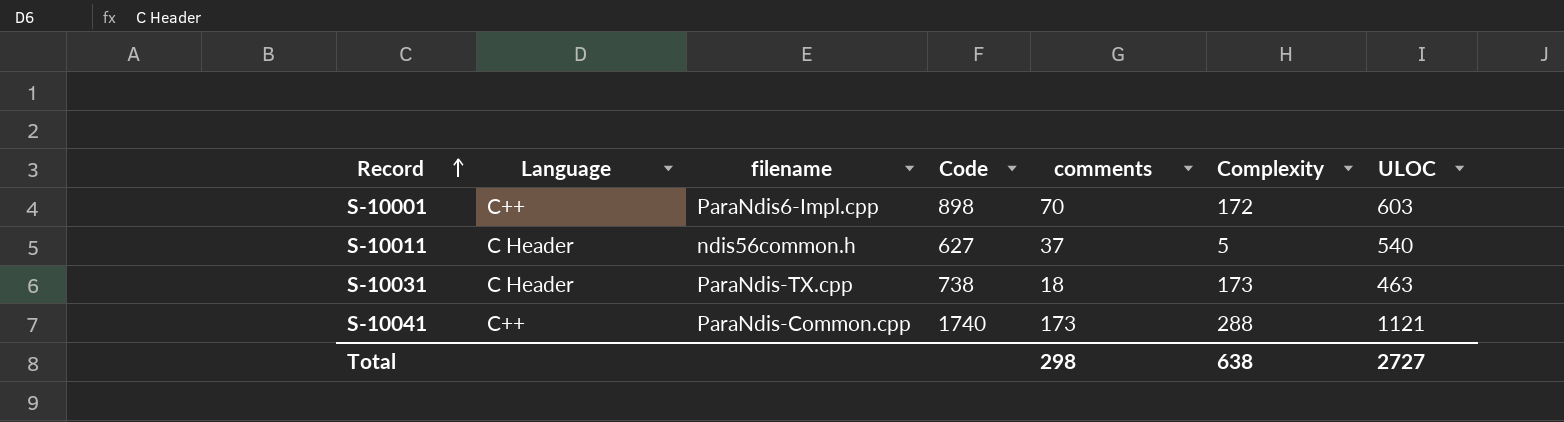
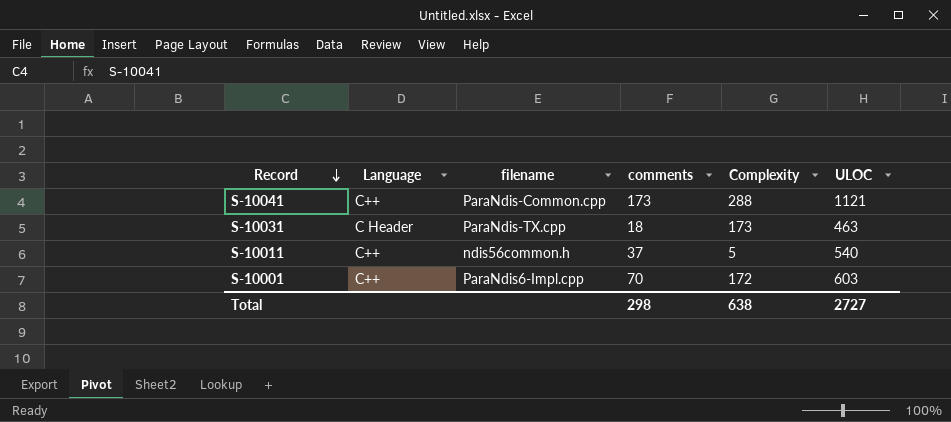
row order: Record ascending -> Record descending
column Code | position: 4 -> none
S-10011 | Language: C Header -> C++

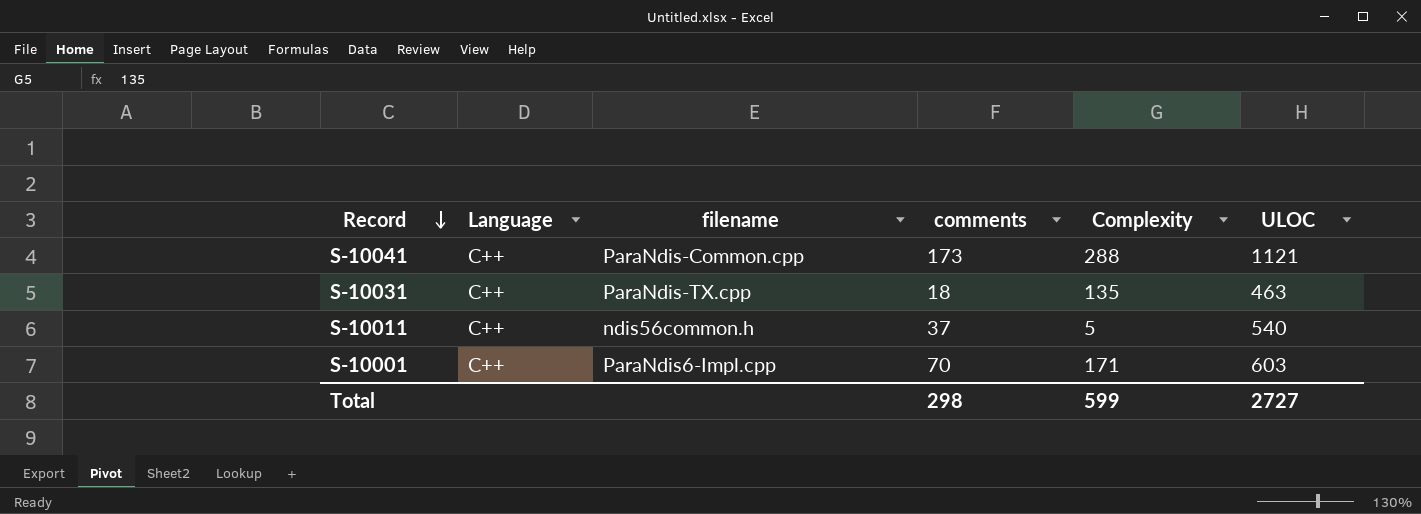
S-10031 | Language: C Header -> C++
S-10031 | Complexity: 173 -> 135
S-10001 | Complexity: 172 -> 171
Total | Complexity: 638 -> 599

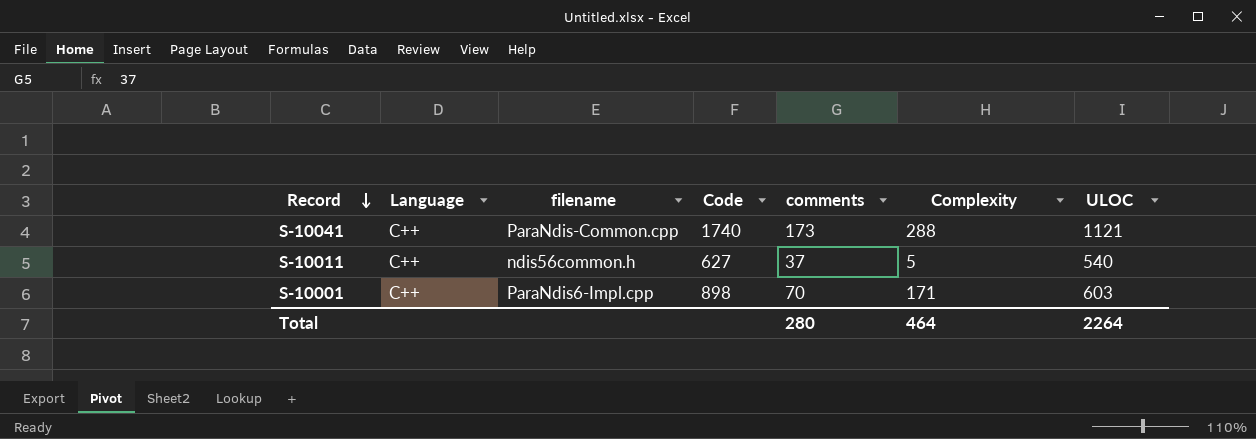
column Code | position: none -> 4
row S-10031: C++ | ParaNdis-TX.cpp | 18 | 135 | 463 -> none
Total | comments: 298 -> 280
Total | Complexity: 599 -> 464
Total | ULOC: 2727 -> 2264

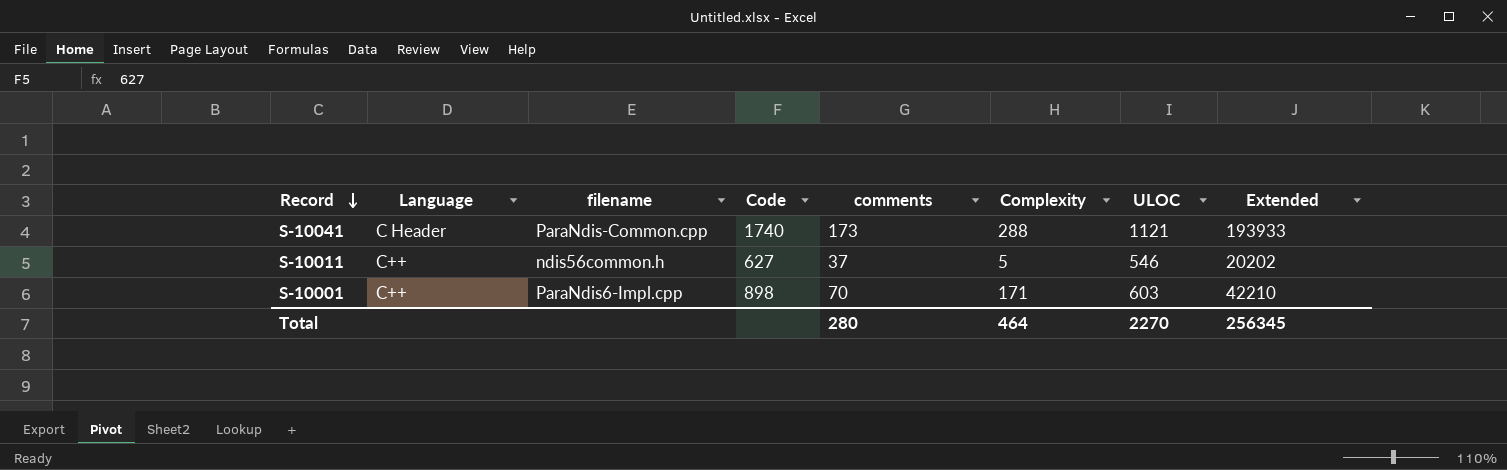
column Extended | formula: none -> [comments] * [ULOC]
S-10041 | Language: C++ -> C Header
S-10011 | ULOC: 540 -> 546
Total | ULOC: 2264 -> 2270

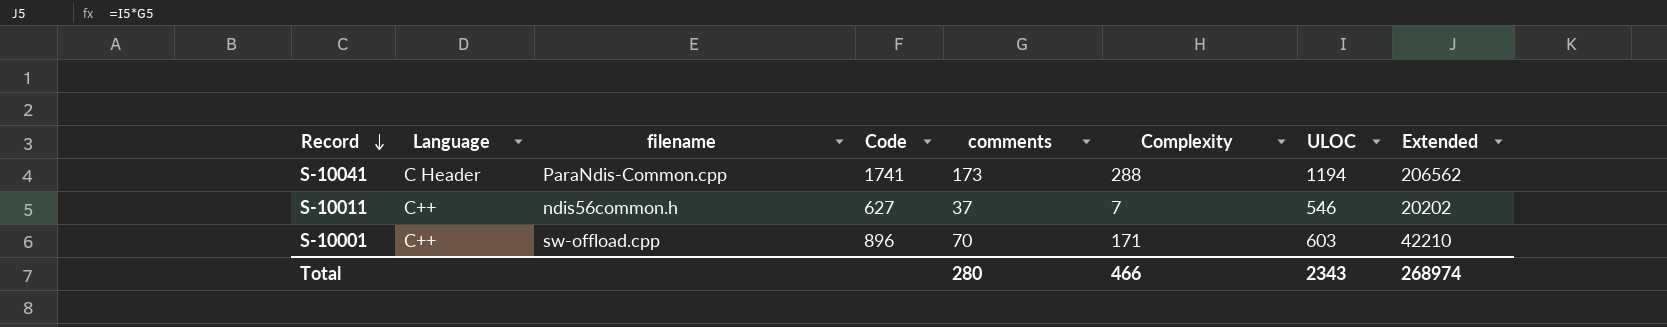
S-10041 | Code: 1740 -> 1741
S-10041 | ULOC: 1121 -> 1194
S-10041 | Extended: 193933 -> 206562
S-10011 | Complexity: 5 -> 7
S-10001 | filename: ParaNdis6-Impl.cpp -> sw-offload.cpp
S-10001 | Code: 898 -> 896
Total | Complexity: 464 -> 466
Total | ULOC: 2270 -> 2343
Total | Extended: 256345 -> 268974

